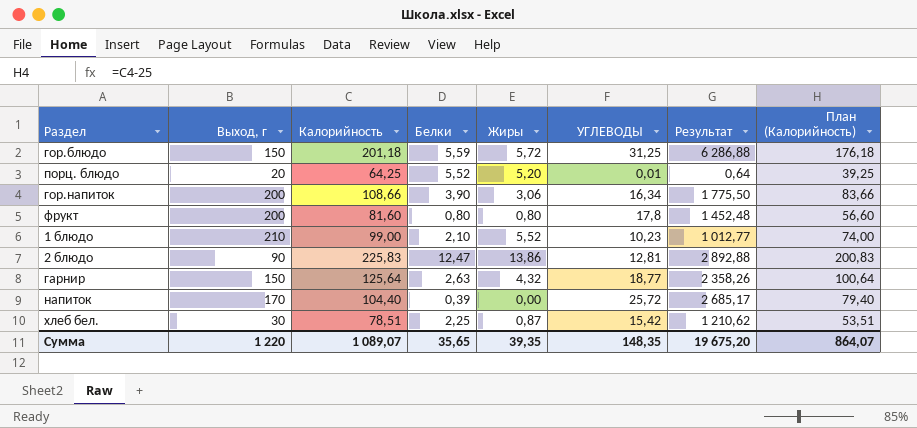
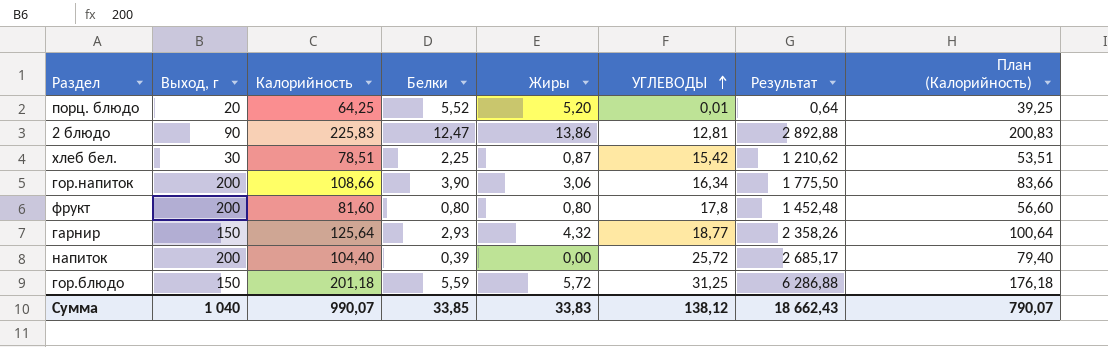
row order: none -> УГЛЕВОДЫ ascending
row 1 блюдо: 210 | 99,00 | 2,10 | 5,52 | 10,23 | 1 012,77 | 74,00 -> none
гарнир | Белки: 2,63 -> 2,93
напиток | Выход, г: 170 -> 200
Сумма | Выход, г: 1 220 -> 1 040
Сумма | Калорийность: 1 089,07 -> 990,07
Сумма | Белки: 35,65 -> 33,85
Сумма | Жиры: 39,35 -> 33,83
Сумма | УГЛЕВОДЫ: 148,35 -> 138,12
Сумма | Результат: 19 675,20 -> 18 662,43
Сумма | План (Калорийность): 864,07 -> 790,07

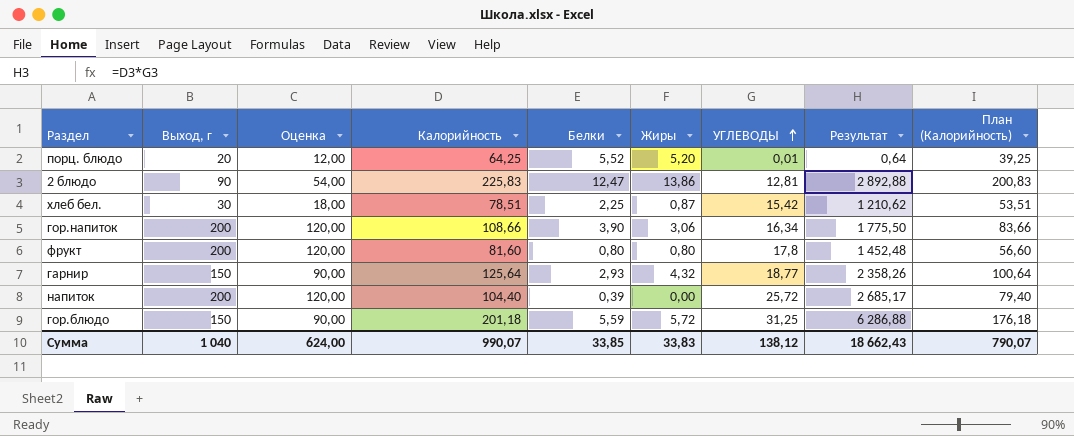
column Оценка | formula: none -> [Выход, г] * 0,6

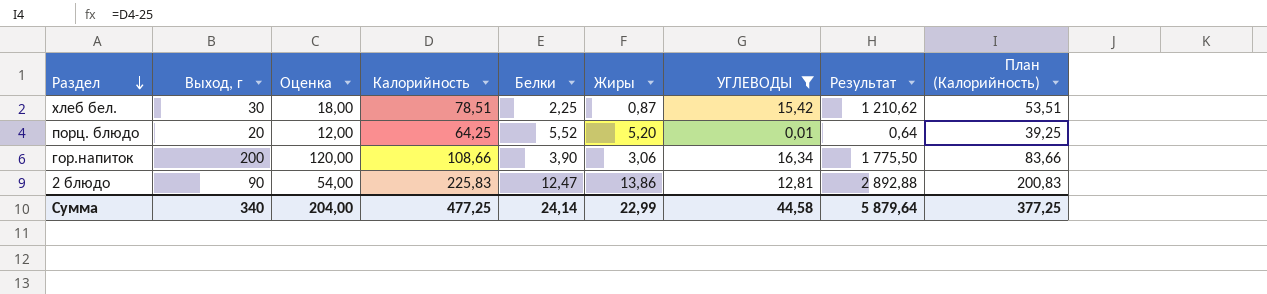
filter: none -> УГЛЕВОДЫ <= 16,34
row order: УГЛЕВОДЫ ascending -> Раздел descending
Сумма | Выход, г: 1 040 -> 340
Сумма | Оценка: 624,00 -> 204,00
Сумма | Калорийность: 990,07 -> 477,25
Сумма | Белки: 33,85 -> 24,14
Сумма | Жиры: 33,83 -> 22,99
Сумма | УГЛЕВОДЫ: 138,12 -> 44,58
Сумма | Результат: 18 662,43 -> 5 879,64
Сумма | План (Калорийность): 790,07 -> 377,25

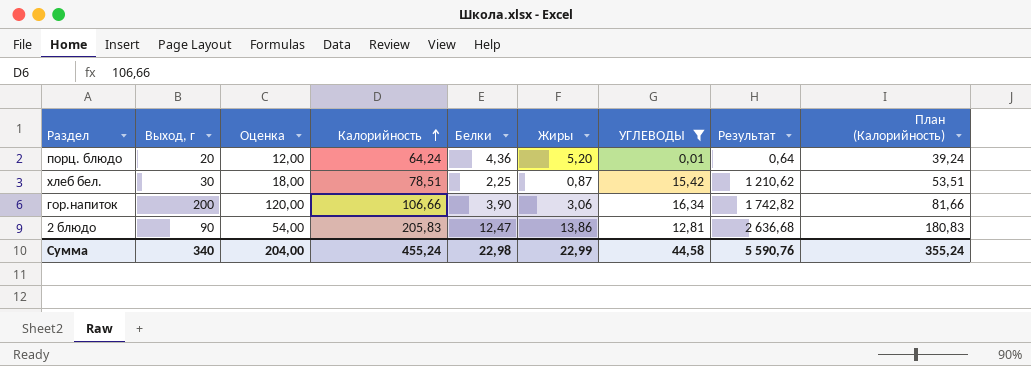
row order: Раздел descending -> Калорийность ascending
порц. блюдо | Калорийность: 64,25 -> 64,24
порц. блюдо | Белки: 5,52 -> 4,36
порц. блюдо | План (Калорийность): 39,25 -> 39,24
гор.напиток | Калорийность: 108,66 -> 106,66
гор.напиток | Результат: 1 775,50 -> 1 742,82
гор.напиток | План (Калорийность): 83,66 -> 81,66
2 блюдо | Калорийность: 225,83 -> 205,83
2 блюдо | Результат: 2 892,88 -> 2 636,68
2 блюдо | План (Калорийность): 200,83 -> 180,83
Сумма | Калорийность: 477,25 -> 455,24
Сумма | Белки: 24,14 -> 22,98
Сумма | Результат: 5 879,64 -> 5 590,76
Сумма | План (Калорийность): 377,25 -> 355,24

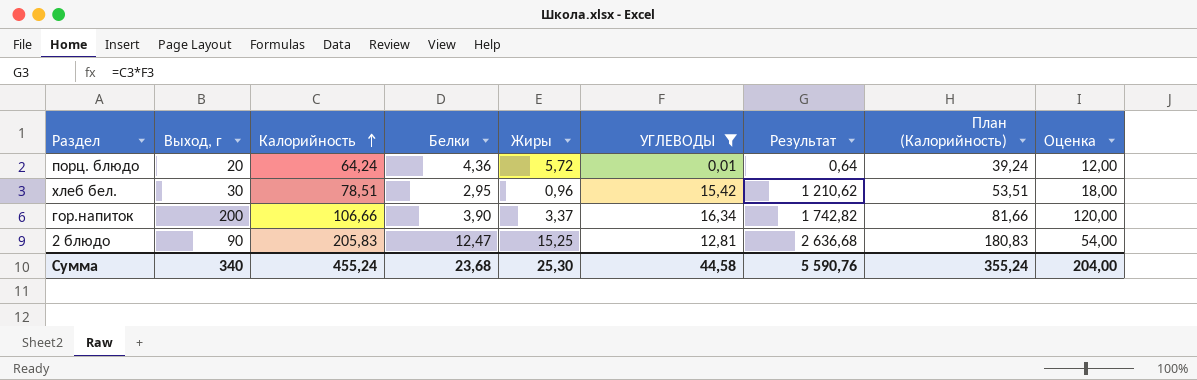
column Оценка | position: 3 -> 9
порц. блюдо | Жиры: 5,20 -> 5,72
хлеб бел. | Белки: 2,25 -> 2,95
хлеб бел. | Жиры: 0,87 -> 0,96
гор.напиток | Жиры: 3,06 -> 3,37
2 блюдо | Жиры: 13,86 -> 15,25
Сумма | Белки: 22,98 -> 23,68
Сумма | Жиры: 22,99 -> 25,30

